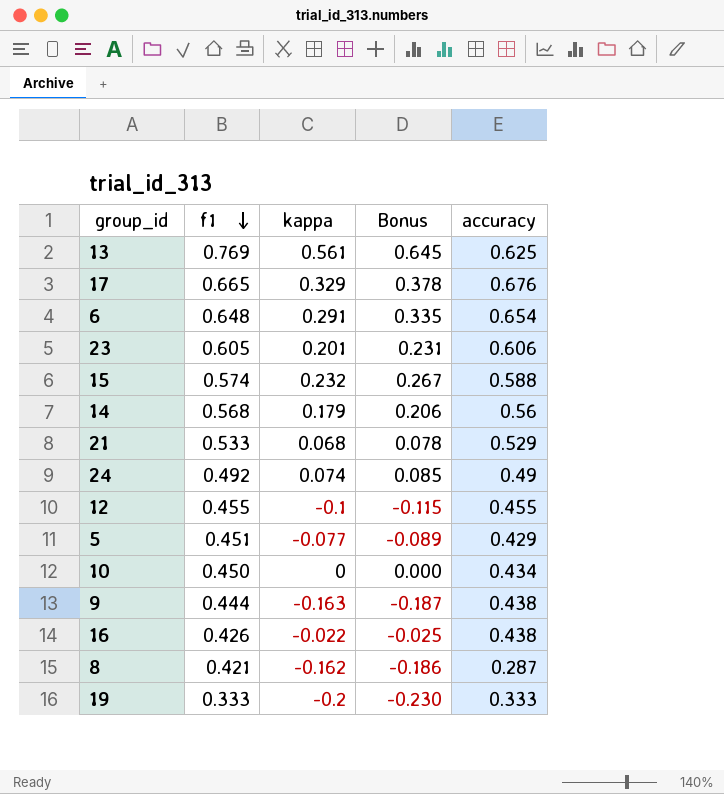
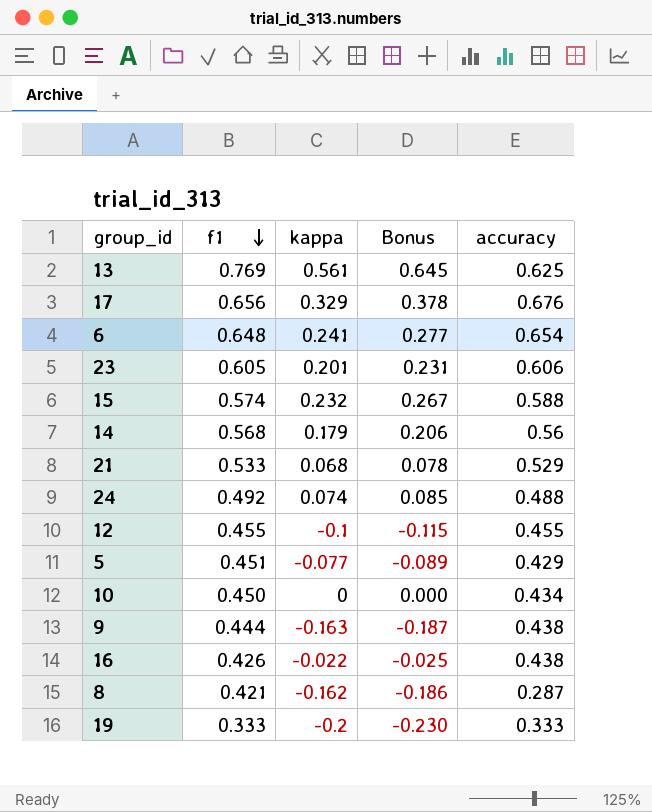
17 | f1: 0.665 -> 0.656
6 | kappa: 0.291 -> 0.241
6 | Bonus: 0.335 -> 0.277
24 | accuracy: 0.49 -> 0.488

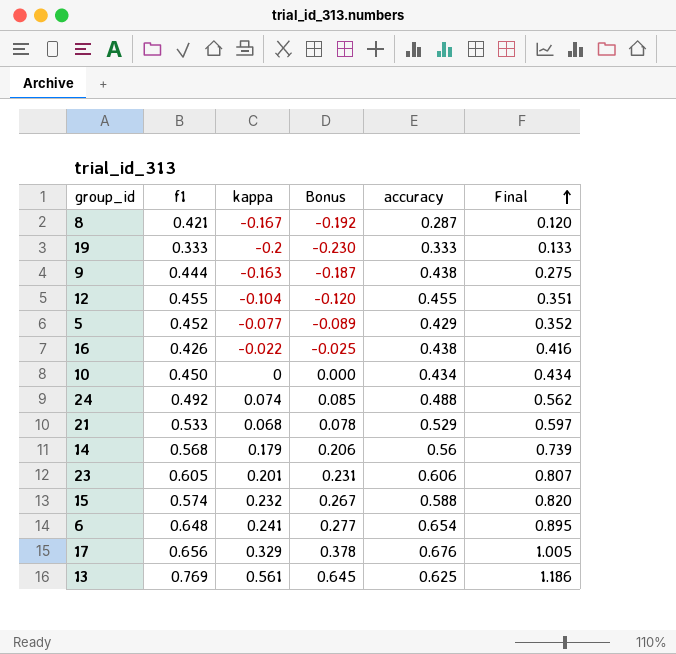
row order: f1 descending -> Final ascending
column Final | formula: none -> [kappa] + [accuracy]
8 | kappa: -0.162 -> -0.167
8 | Bonus: -0.186 -> -0.192
12 | kappa: -0.1 -> -0.104
12 | Bonus: -0.115 -> -0.120
5 | f1: 0.451 -> 0.452

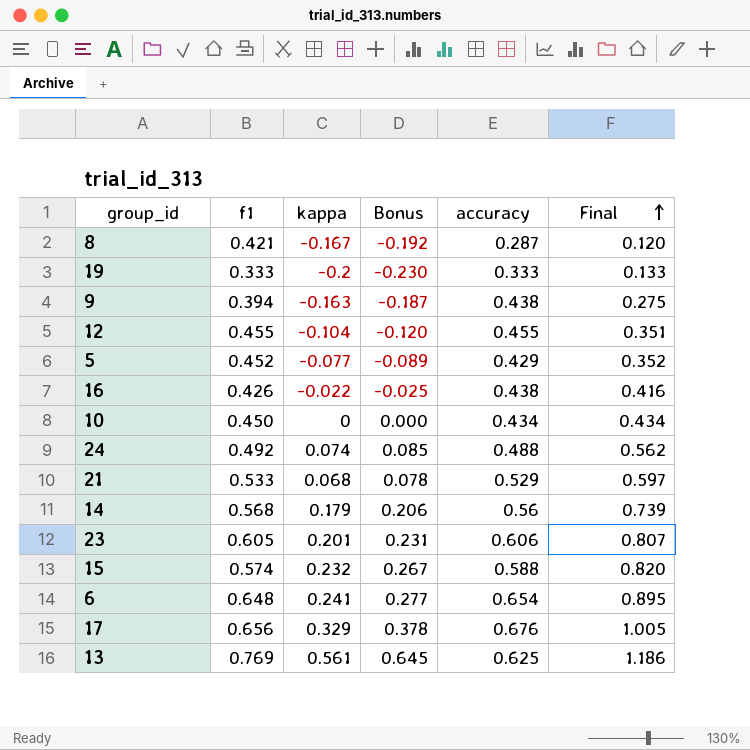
9 | f1: 0.444 -> 0.394

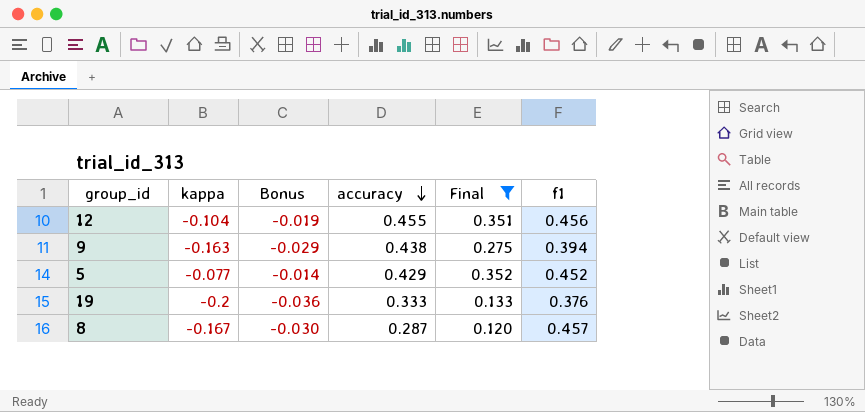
filter: none -> Final <= 0.352
row order: Final ascending -> accuracy descending
column Bonus | formula: [kappa] * 1.15 -> [kappa] * 0.18
column f1 | position: 2 -> 6
12 | f1: 0.455 -> 0.456
19 | f1: 0.333 -> 0.376
8 | f1: 0.421 -> 0.457

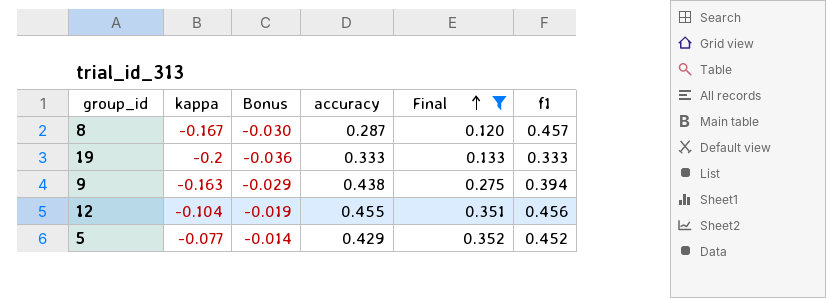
row order: accuracy descending -> Final ascending
19 | f1: 0.376 -> 0.333

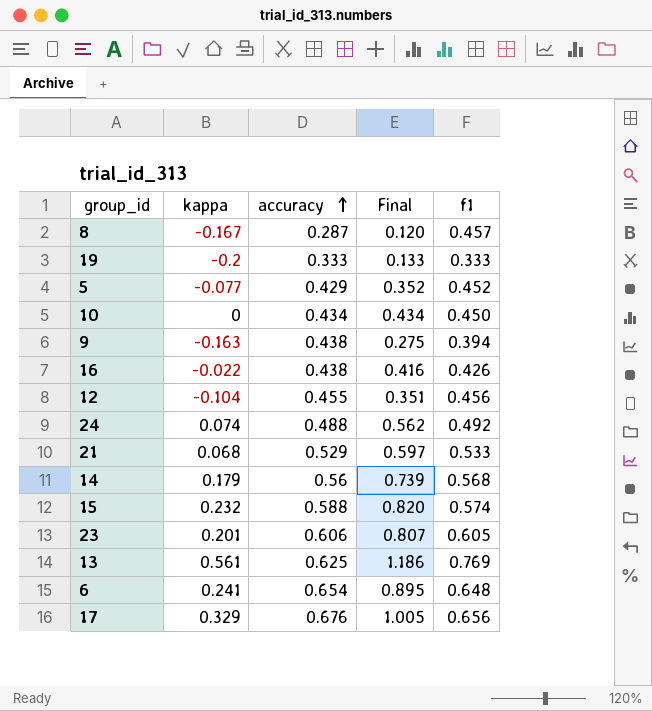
filter: Final <= 0.352 -> none
row order: Final ascending -> accuracy ascending
column Bonus | formula: [kappa] * 0.18 -> none

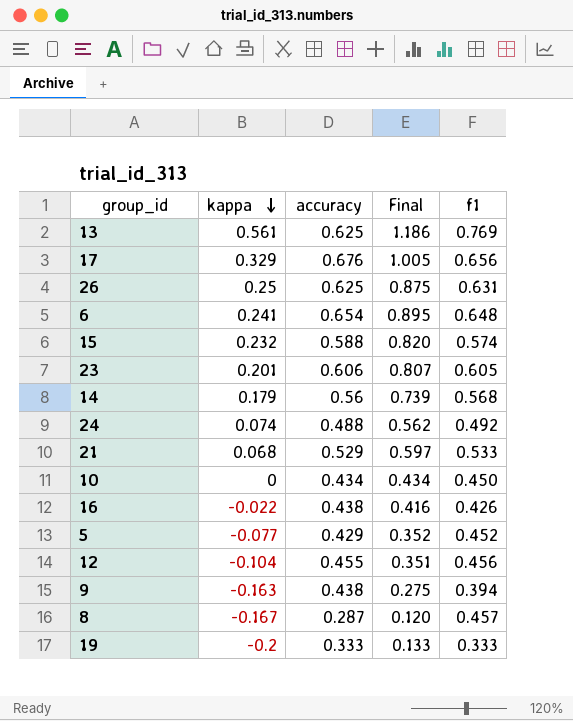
row order: accuracy ascending -> kappa descending
row 26: none -> 0.25 | 0.625 | 0.875 | 0.631

